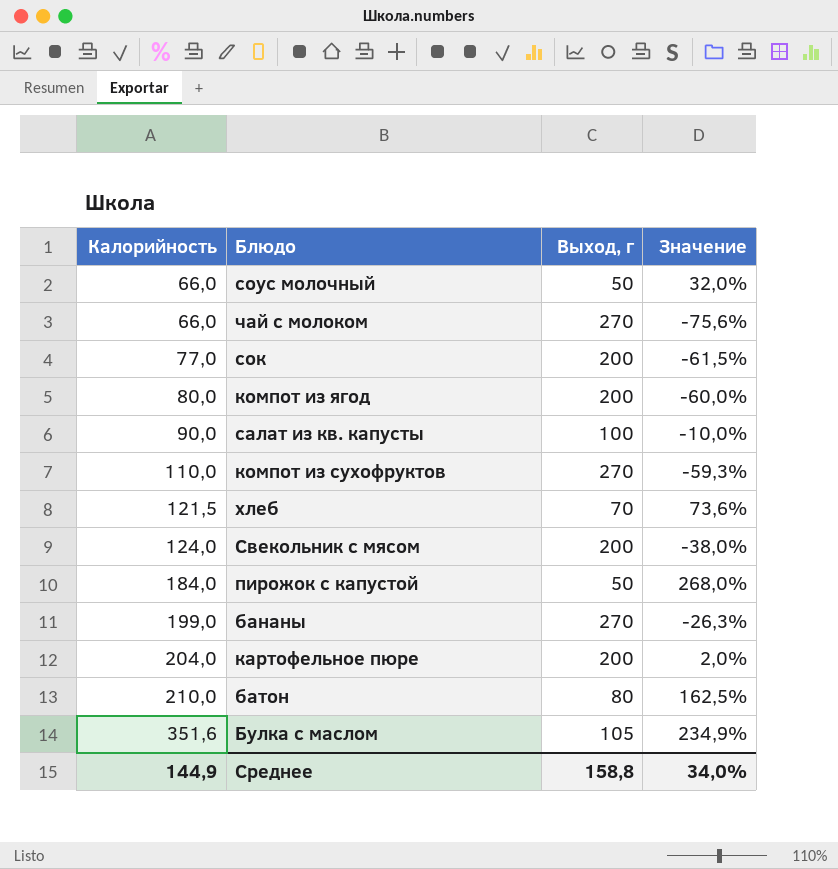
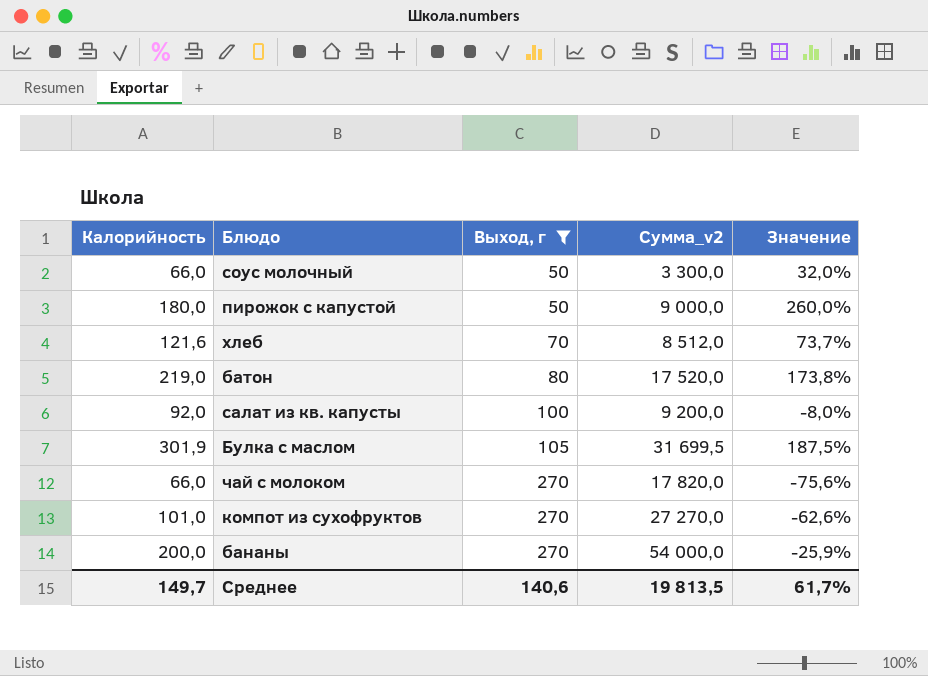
filter: none -> Выход, г != 200
row order: Калорийность ascending -> Выход, г ascending
column Сумма_v2 | formula: none -> [Калорийность] * [Выход, г]
пирожок с капустой | Калорийность: 184,0 -> 180,0
пирожок с капустой | Значение: 268,0% -> 260,0%
хлеб | Калорийность: 121,5 -> 121,6
хлеб | Значение: 73,6% -> 73,7%
батон | Калорийность: 210,0 -> 219,0
батон | Значение: 162,5% -> 173,8%
салат из кв. капусты | Калорийность: 90,0 -> 92,0
салат из кв. капусты | Значение: -10,0% -> -8,0%
Булка с маслом | Калорийность: 351,6 -> 301,9
Булка с маслом | Значение: 234,9% -> 187,5%
компот из сухофруктов | Калорийность: 110,0 -> 101,0
компот из сухофруктов | Значение: -59,3% -> -62,6%
бананы | Калорийность: 199,0 -> 200,0
бананы | Значение: -26,3% -> -25,9%
Среднее | Калорийность: 144,9 -> 149,7
Среднее | Выход, г: 158,8 -> 140,6
Среднее | Значение: 34,0% -> 61,7%

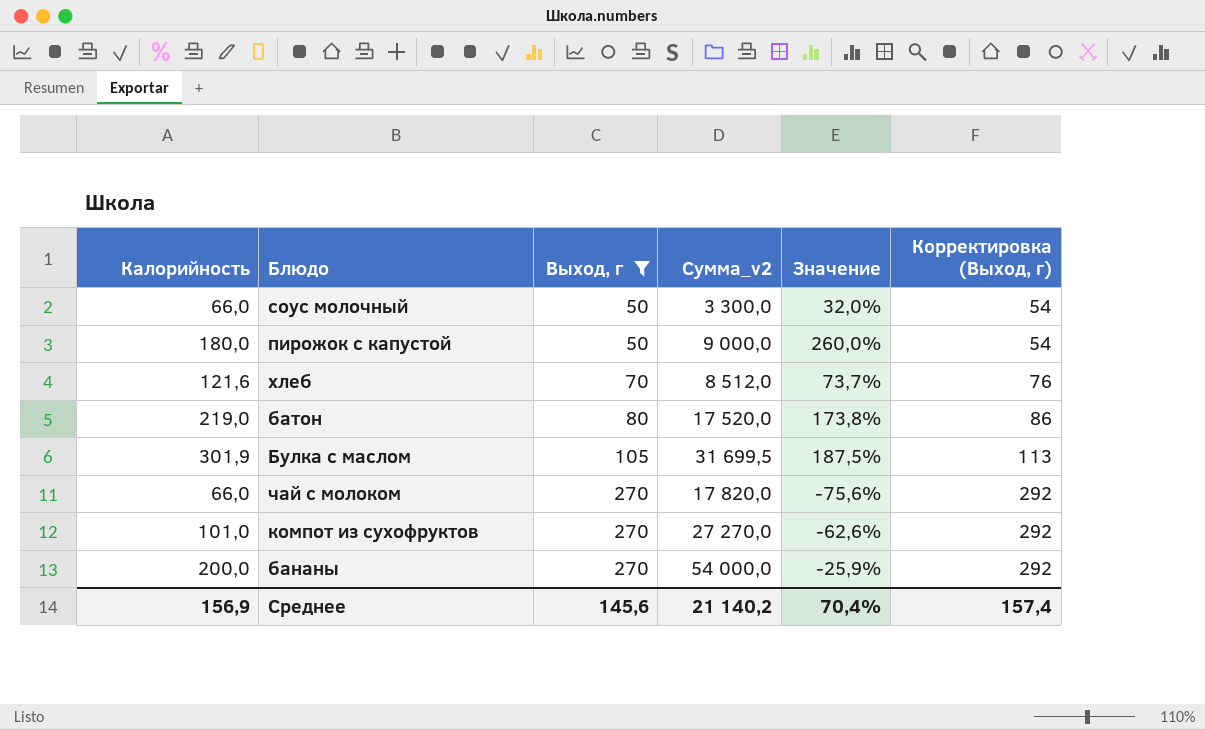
column Корректировка (Выход, г) | formula: none -> [Выход, г] * 1,08
row салат из кв. капусты: 92,0 | 100 | 9 200,0 | -8,0% -> none
Среднее | Калорийность: 149,7 -> 156,9
Среднее | Выход, г: 140,6 -> 145,6
Среднее | Сумма_v2: 19 813,5 -> 21 140,2
Среднее | Значение: 61,7% -> 70,4%

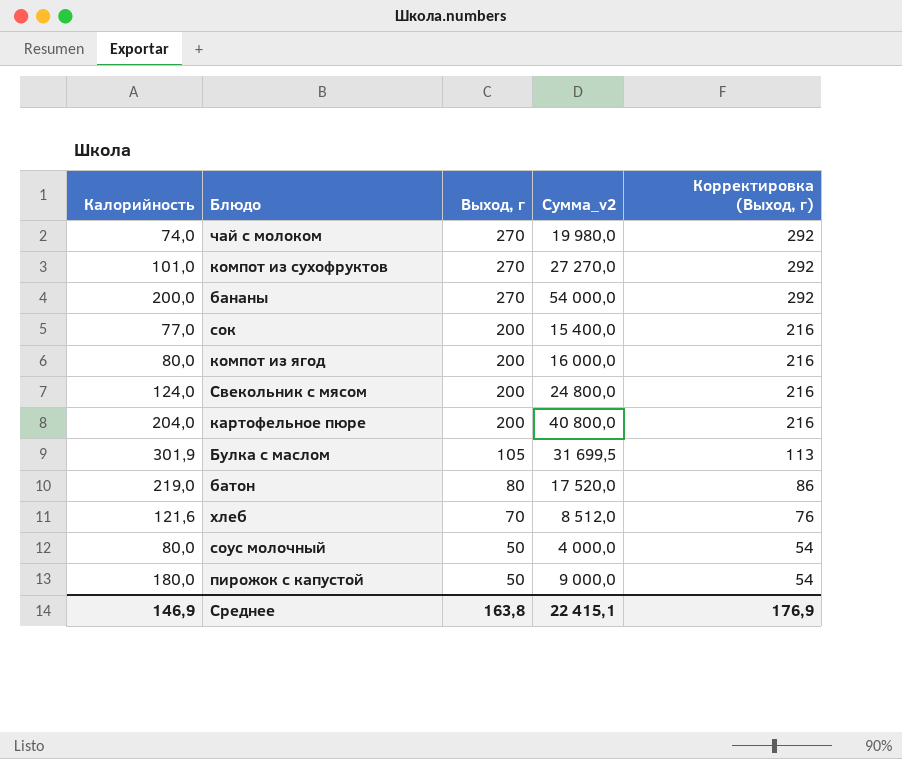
filter: Выход, г != 200 -> none
row order: Выход, г ascending -> Выход, г descending
column Значение | formula: ([Калорийность] - [Выход, г]) / [Выход, г] -> none
чай с молоком | Калорийность: 66,0 -> 74,0
чай с молоком | Сумма_v2: 17 820,0 -> 19 980,0
соус молочный | Калорийность: 66,0 -> 80,0
соус молочный | Сумма_v2: 3 300,0 -> 4 000,0
Среднее | Калорийность: 156,9 -> 146,9
Среднее | Выход, г: 145,6 -> 163,8
Среднее | Сумма_v2: 21 140,2 -> 22 415,1
Среднее | Корректировка (Выход, г): 157,4 -> 176,9

